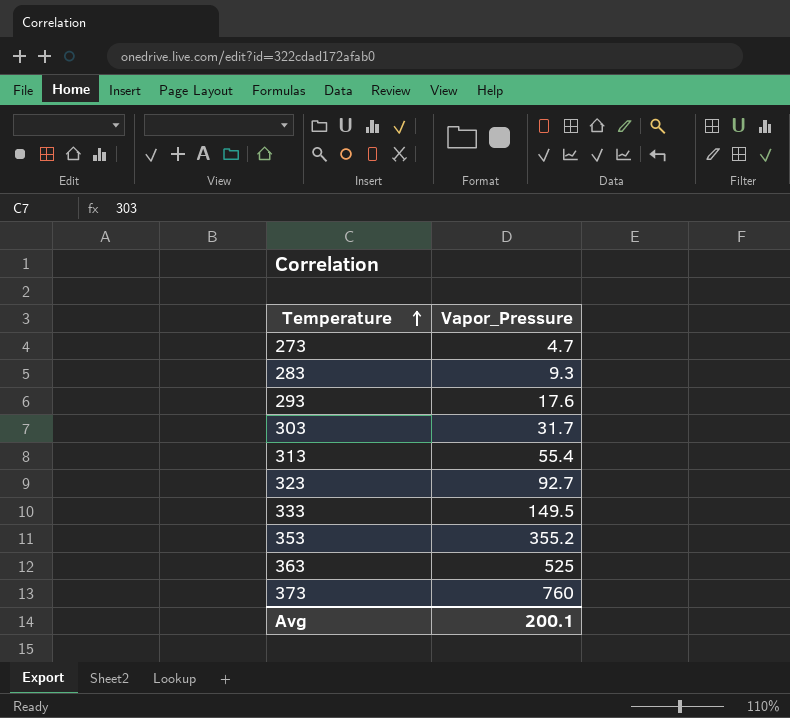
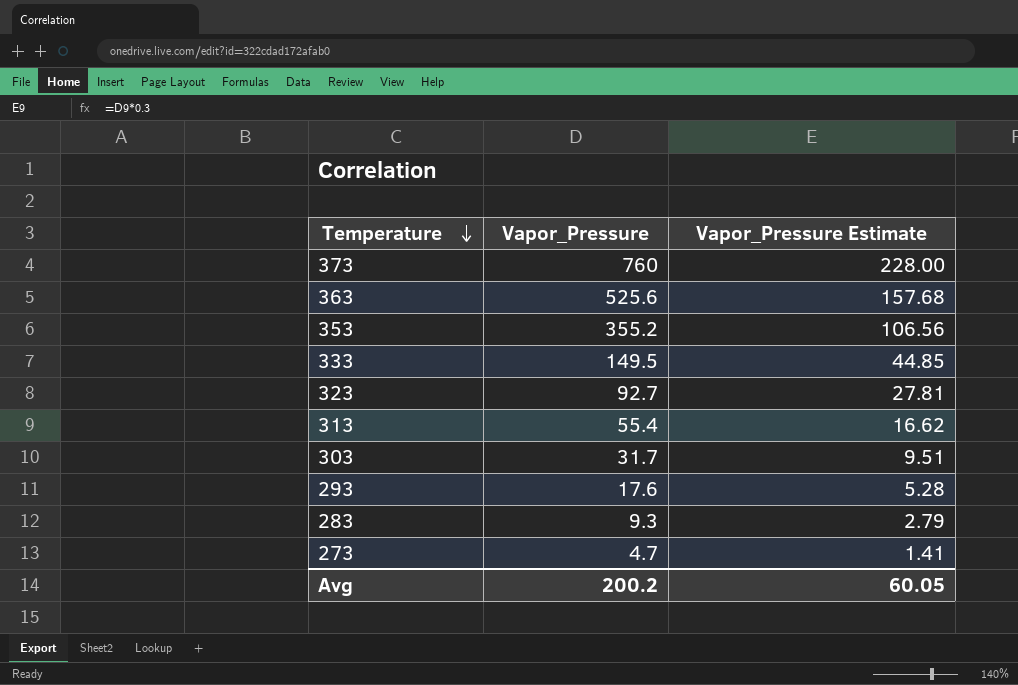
row order: Temperature ascending -> Temperature descending
column Vapor_Pressure Estimate | formula: none -> [Vapor_Pressure] * 0.3
363 | Vapor_Pressure: 525 -> 525.6
Avg | Vapor_Pressure: 200.1 -> 200.2

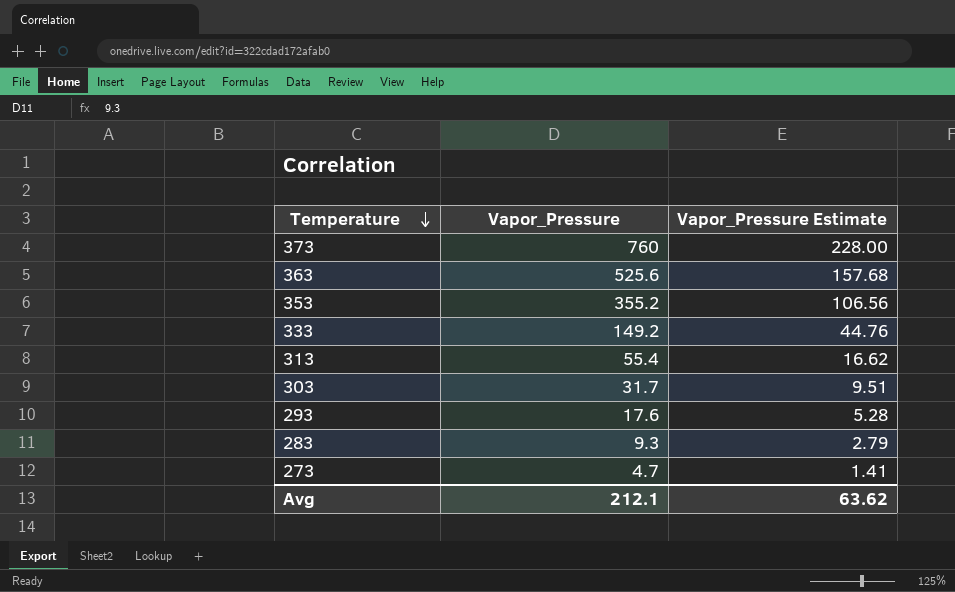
row 323: 92.7 | 27.81 -> none
333 | Vapor_Pressure: 149.5 -> 149.2
333 | Vapor_Pressure Estimate: 44.85 -> 44.76
Avg | Vapor_Pressure: 200.2 -> 212.1
Avg | Vapor_Pressure Estimate: 60.05 -> 63.62

